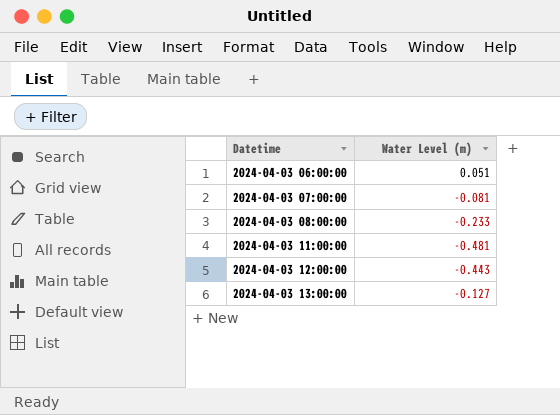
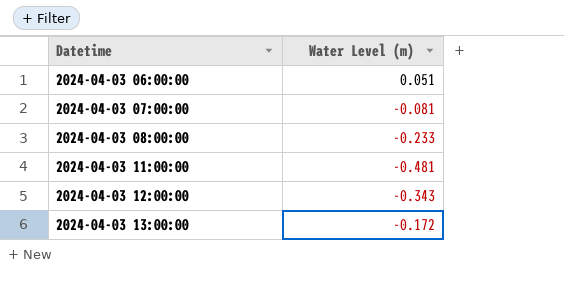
2024-04-03 12:00:00 | Water Level (m): -0.443 -> -0.343
2024-04-03 13:00:00 | Water Level (m): -0.127 -> -0.172

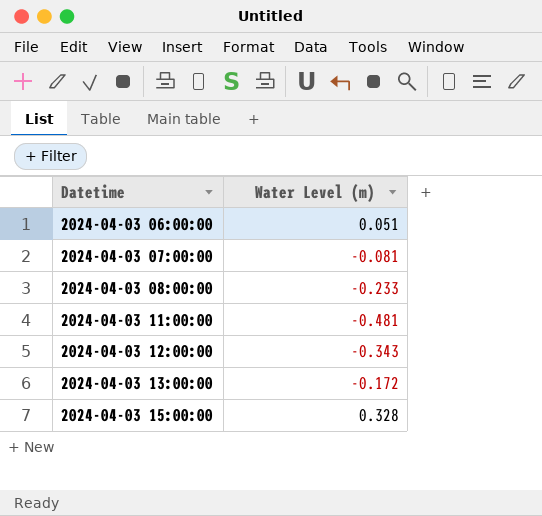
row 2024-04-03 15:00:00: none -> 0.328

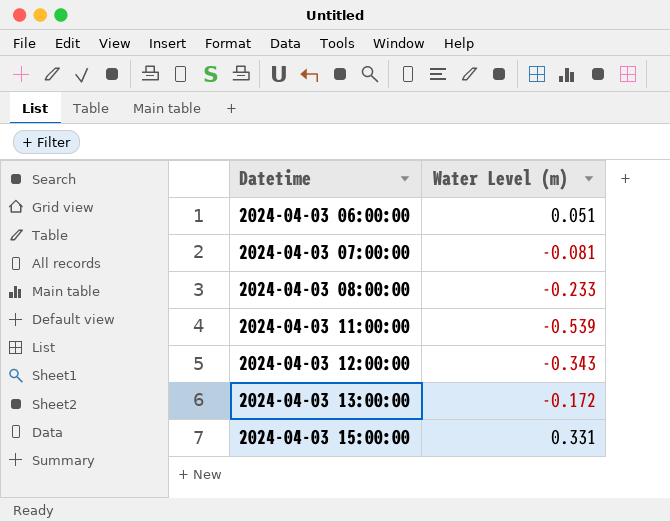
2024-04-03 11:00:00 | Water Level (m): -0.481 -> -0.539
2024-04-03 15:00:00 | Water Level (m): 0.328 -> 0.331

